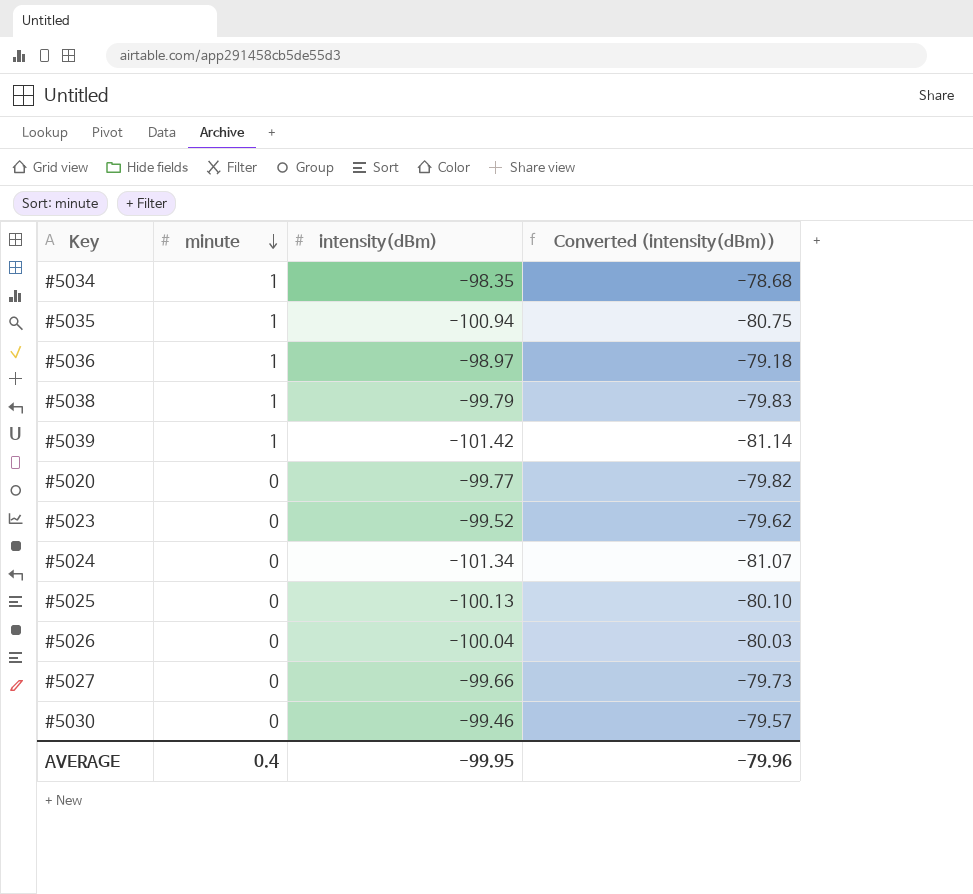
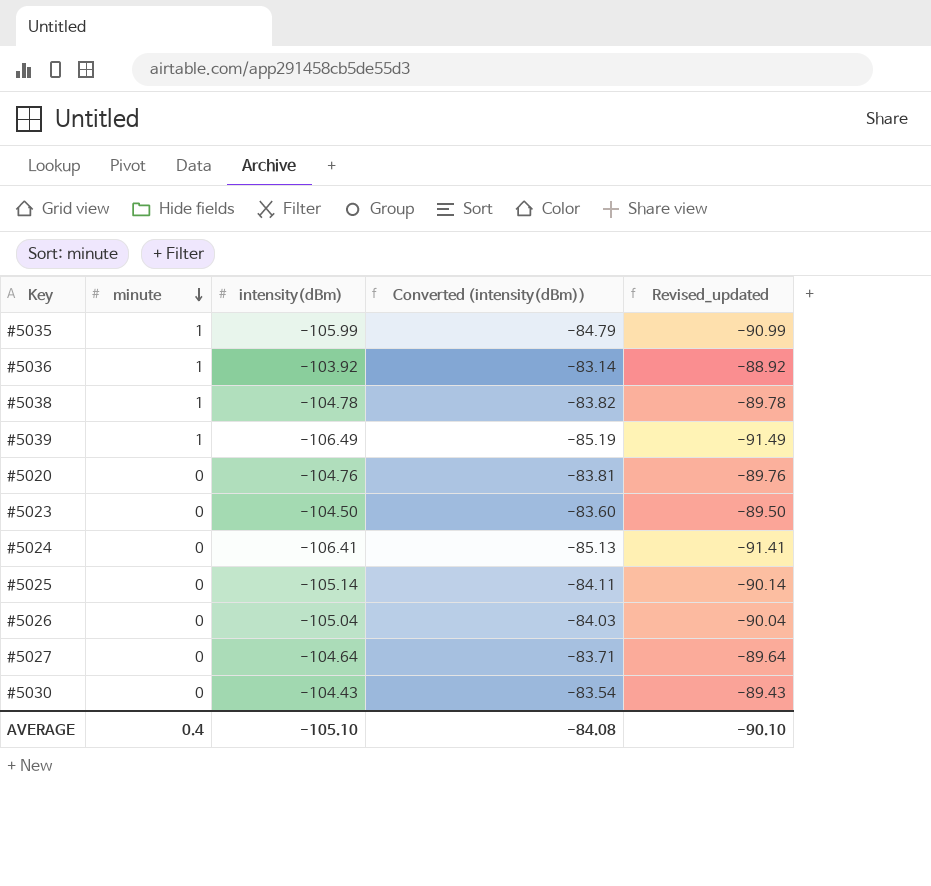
column Revised_updated | formula: none -> [intensity(dBm)] + 15
row #5034: 1 | -98.35 | -78.68 -> none
#5035 | intensity(dBm): -100.94 -> -105.99
#5035 | Converted (intensity(dBm)): -80.75 -> -84.79
#5036 | intensity(dBm): -98.97 -> -103.92
#5036 | Converted (intensity(dBm)): -79.18 -> -83.14
#5038 | intensity(dBm): -99.79 -> -104.78
#5038 | Converted (intensity(dBm)): -79.83 -> -83.82
#5039 | intensity(dBm): -101.42 -> -106.49
#5039 | Converted (intensity(dBm)): -81.14 -> -85.19
#5020 | intensity(dBm): -99.77 -> -104.76
#5020 | Converted (intensity(dBm)): -79.82 -> -83.81
#5023 | intensity(dBm): -99.52 -> -104.50
#5023 | Converted (intensity(dBm)): -79.62 -> -83.60
#5024 | intensity(dBm): -101.34 -> -106.41
#5024 | Converted (intensity(dBm)): -81.07 -> -85.13
#5025 | intensity(dBm): -100.13 -> -105.14
#5025 | Converted (intensity(dBm)): -80.10 -> -84.11
#5026 | intensity(dBm): -100.04 -> -105.04
#5026 | Converted (intensity(dBm)): -80.03 -> -84.03
#5027 | intensity(dBm): -99.66 -> -104.64
#5027 | Converted (intensity(dBm)): -79.73 -> -83.71
#5030 | intensity(dBm): -99.46 -> -104.43
#5030 | Converted (intensity(dBm)): -79.57 -> -83.54
AVERAGE | intensity(dBm): -99.95 -> -105.10
AVERAGE | Converted (intensity(dBm)): -79.96 -> -84.08

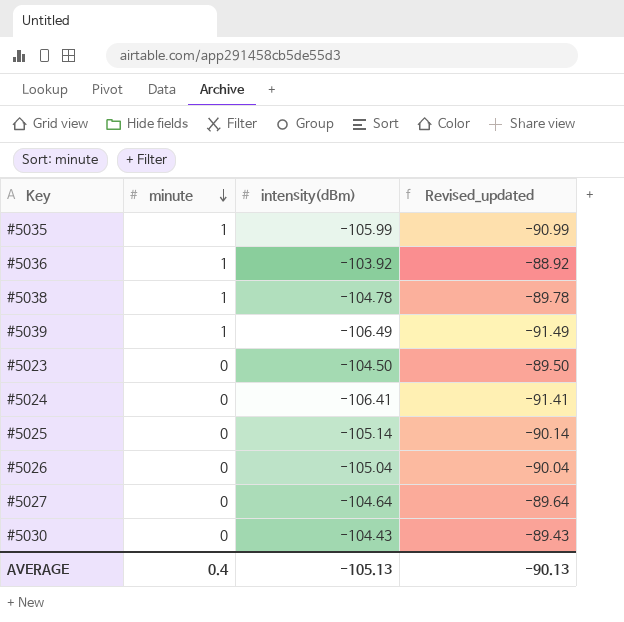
column Converted (intensity(dBm)) | formula: [intensity(dBm)] * 0.8 -> none
row #5020: 0 | -104.76 | -83.81 | -89.76 -> none
AVERAGE | intensity(dBm): -105.10 -> -105.13
AVERAGE | Revised_updated: -90.10 -> -90.13

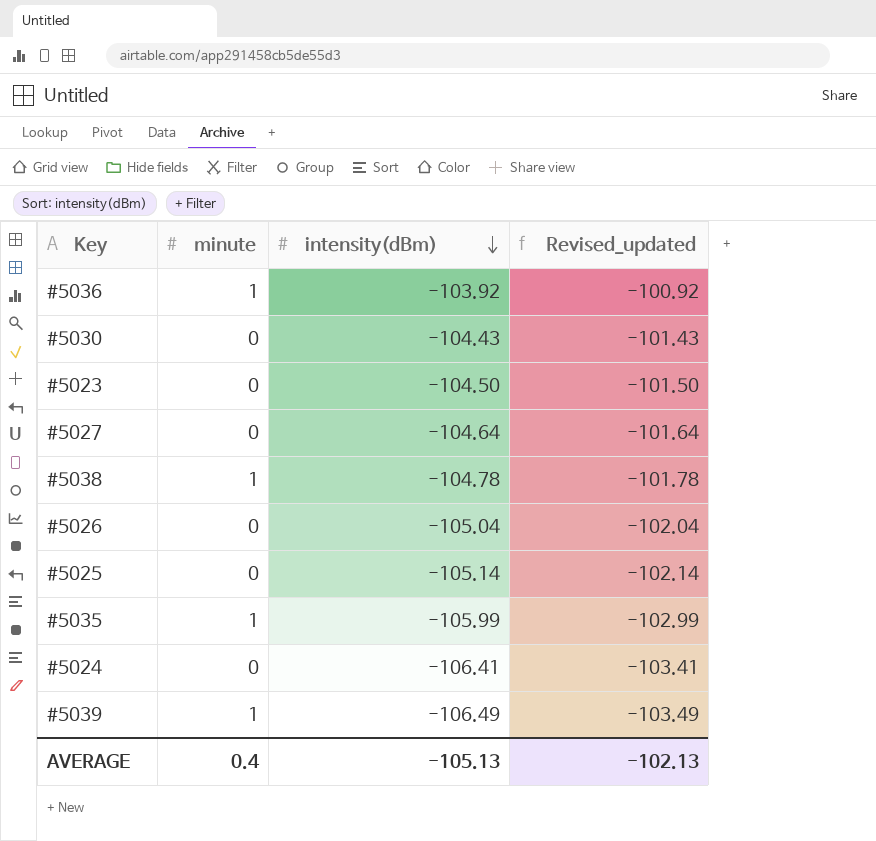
row order: minute descending -> intensity(dBm) descending
column Revised_updated | formula: [intensity(dBm)] + 15 -> [intensity(dBm)] + 3
AVERAGE | Revised_updated: -90.13 -> -102.13

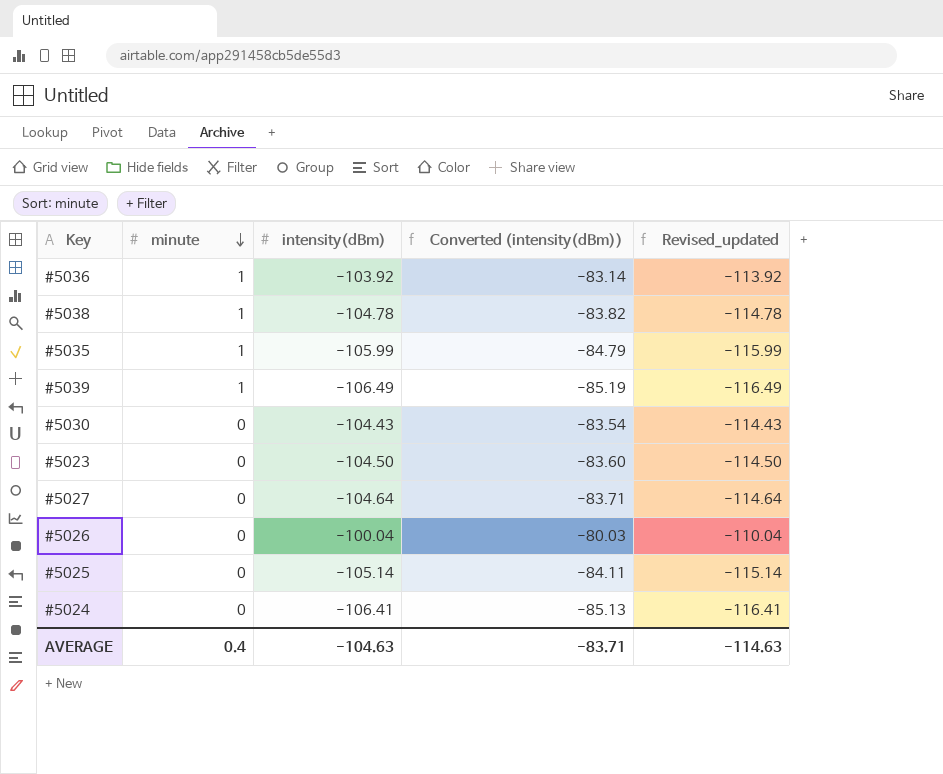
row order: intensity(dBm) descending -> minute descending
column Converted (intensity(dBm)) | formula: none -> [intensity(dBm)] * 0.8
column Revised_updated | formula: [intensity(dBm)] + 3 -> [intensity(dBm)] - 10
#5026 | intensity(dBm): -105.04 -> -100.04
AVERAGE | intensity(dBm): -105.13 -> -104.63
AVERAGE | Revised_updated: -102.13 -> -114.63

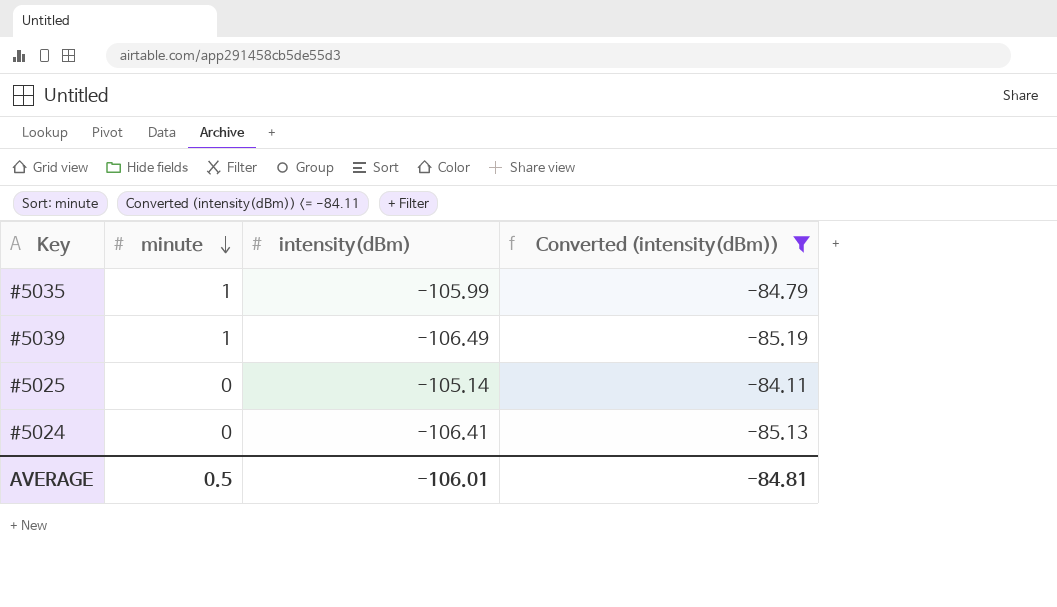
filter: none -> Converted (intensity(dBm)) <= -84.11
column Revised_updated | formula: [intensity(dBm)] - 10 -> none
AVERAGE | minute: 0.4 -> 0.5
AVERAGE | intensity(dBm): -104.63 -> -106.01
AVERAGE | Converted (intensity(dBm)): -83.71 -> -84.81

